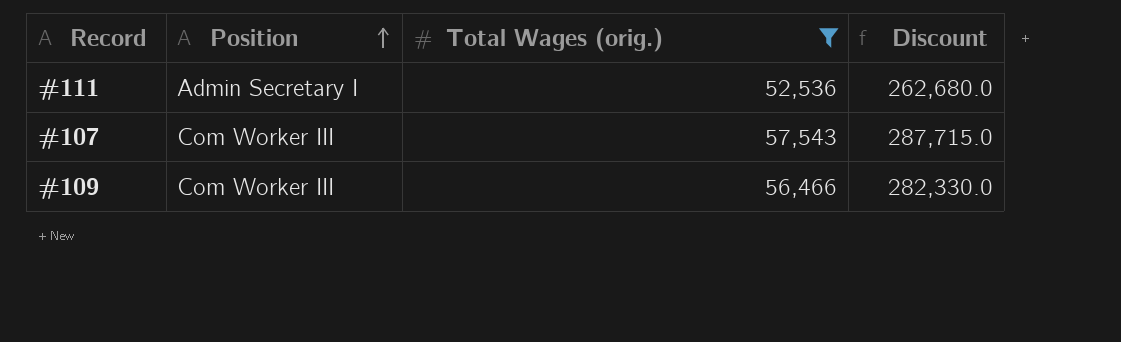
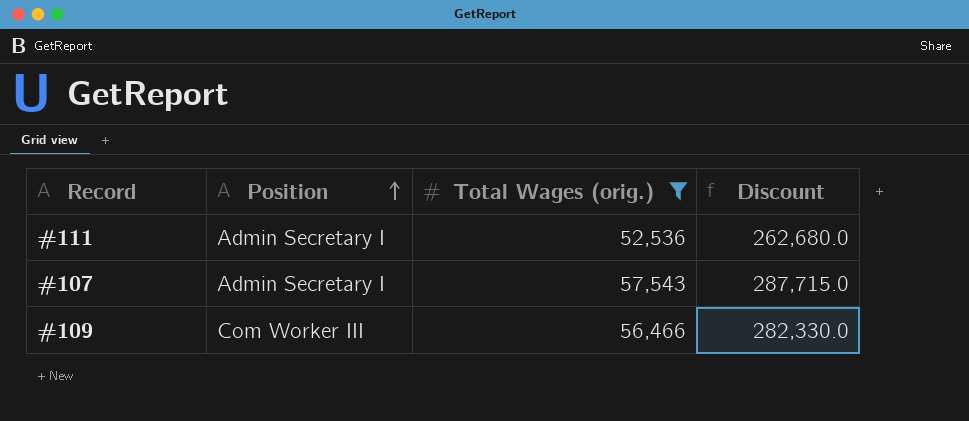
#107 | Position: Com Worker III -> Admin Secretary I

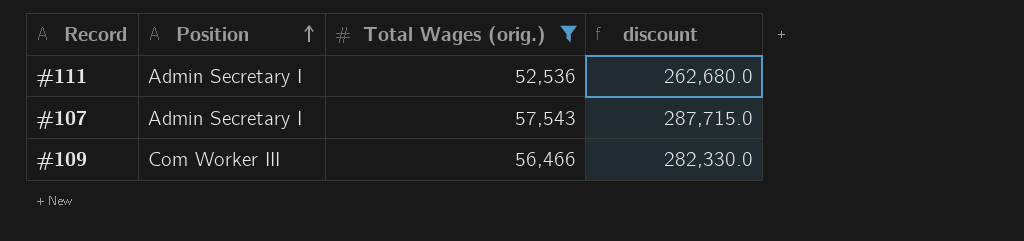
column name: Discount -> discount

